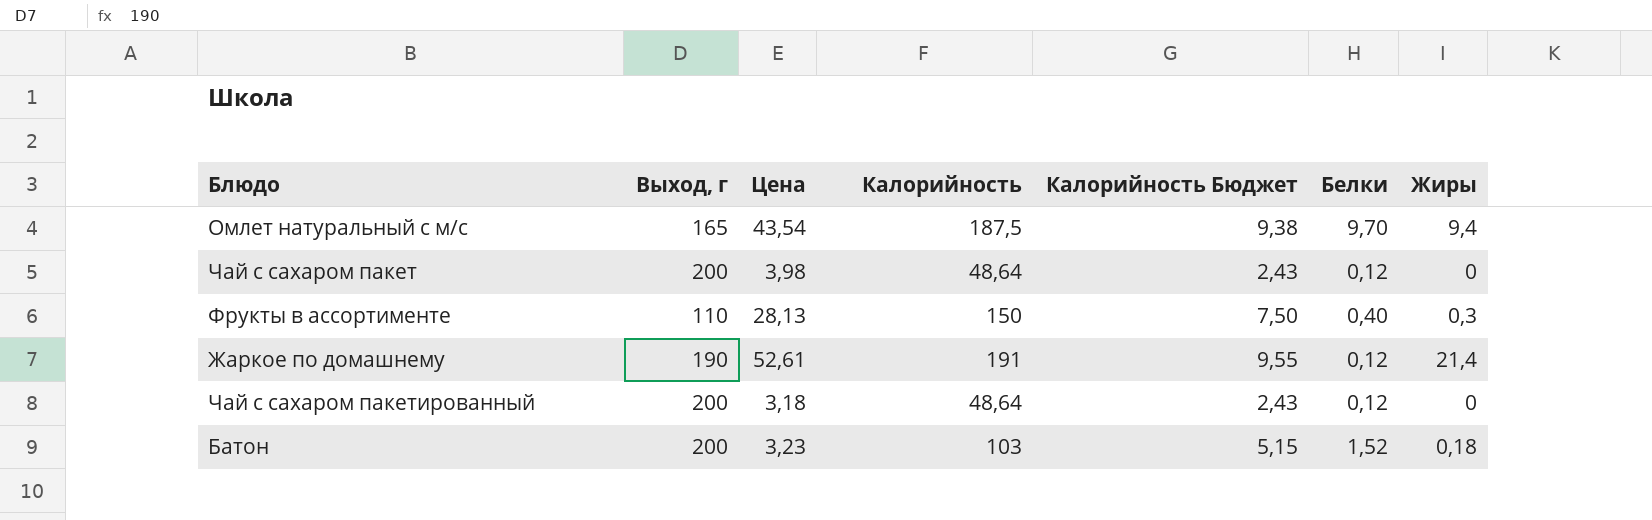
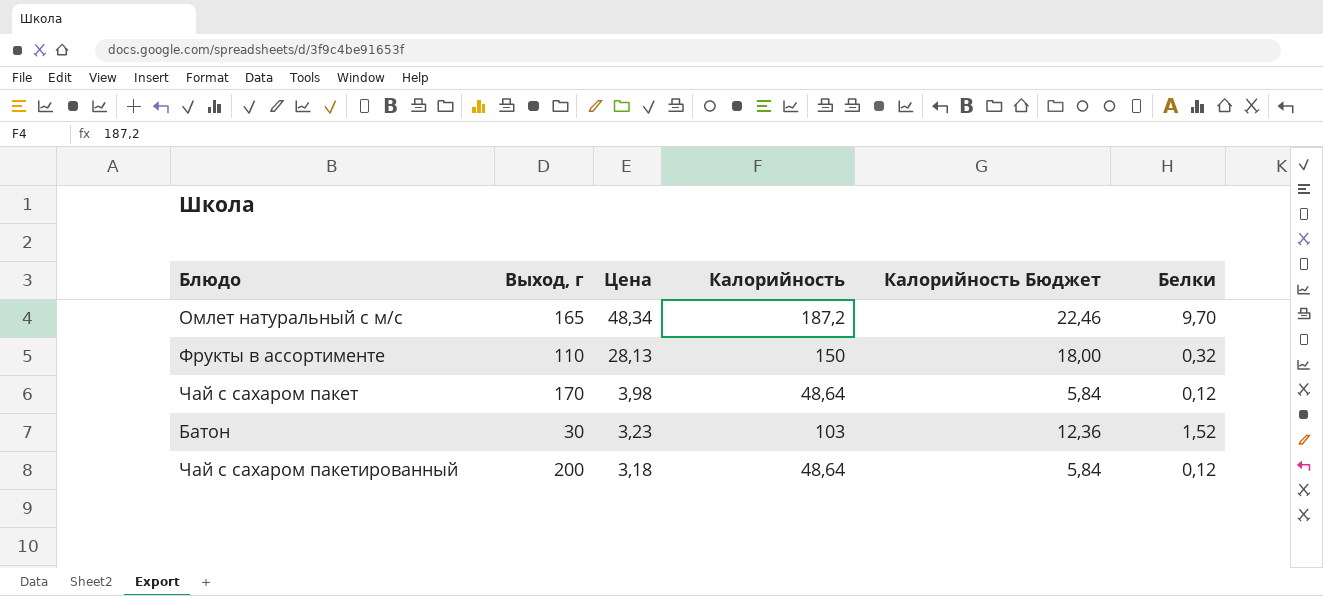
row order: none -> Цена descending
column Жиры | position: 7 -> none
column Калорийность Бюджет | formula: [Калорийность] * 0,05 -> [Калорийность] * 0,12
row Жаркое по домашнему: 190 | 52,61 | 191 | 9,55 | 0,12 | 21,4 -> none
Омлет натуральный с м/с | Цена: 43,54 -> 48,34
Омлет натуральный с м/с | Калорийность: 187,5 -> 187,2
Фрукты в ассортименте | Белки: 0,40 -> 0,32
Чай с сахаром пакет | Выход, г: 200 -> 170
Батон | Выход, г: 200 -> 30

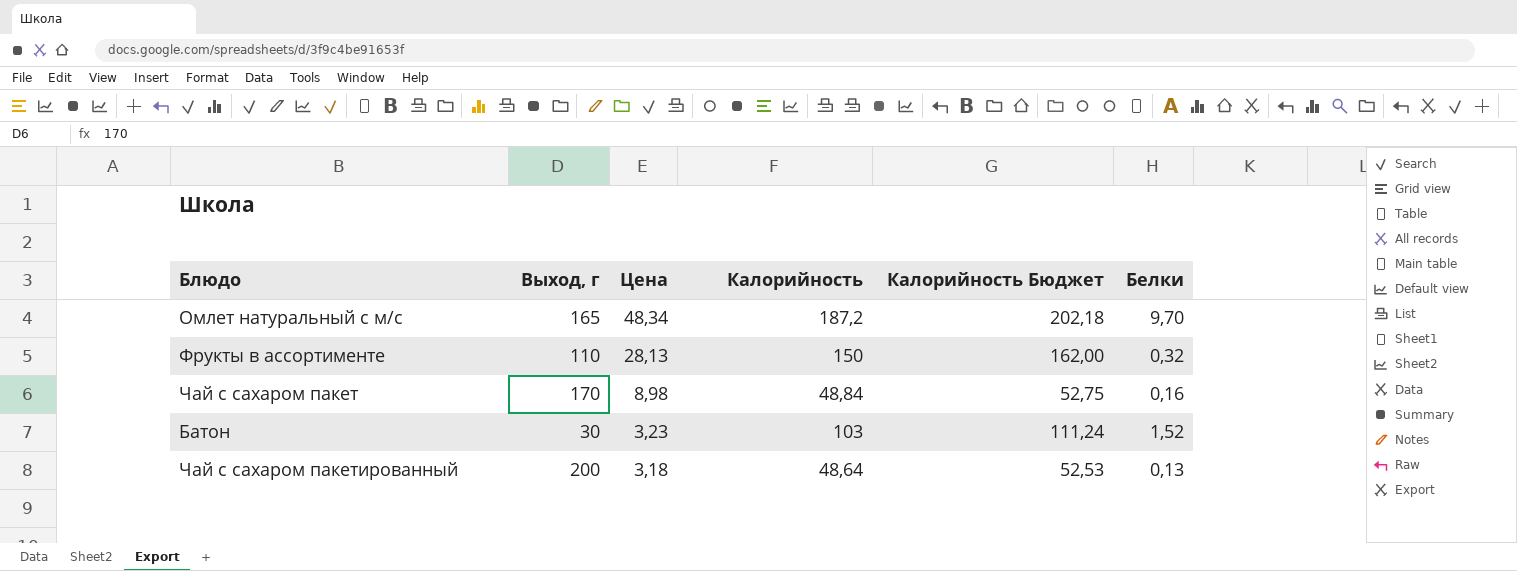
column Калорийность Бюджет | formula: [Калорийность] * 0,12 -> [Калорийность] * 1,08
Чай с сахаром пакет | Цена: 3,98 -> 8,98
Чай с сахаром пакет | Калорийность: 48,64 -> 48,84
Чай с сахаром пакет | Белки: 0,12 -> 0,16
Чай с сахаром пакетированный | Белки: 0,12 -> 0,13

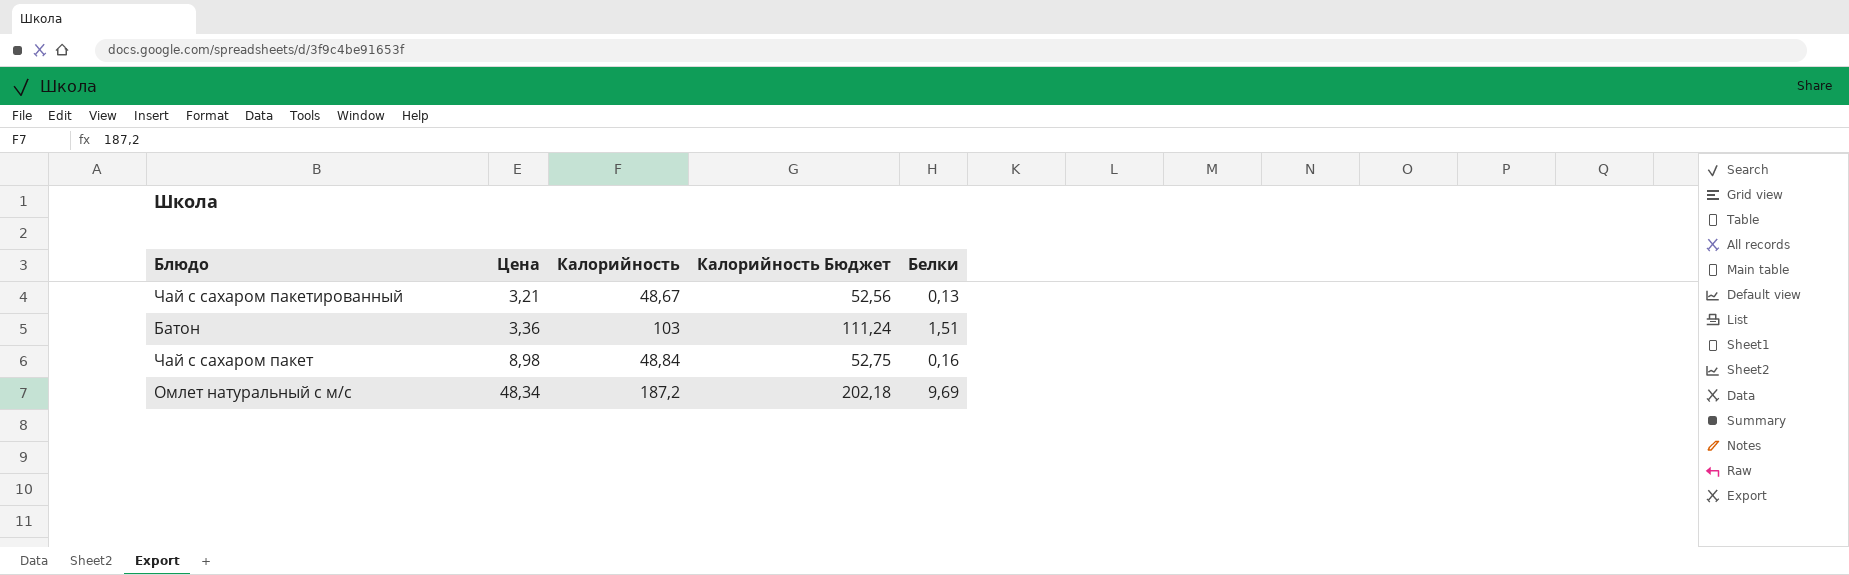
row order: Цена descending -> Цена ascending
column Выход, г | position: 2 -> none
row Фрукты в ассортименте: 110 | 28,13 | 150 | 162,00 | 0,32 -> none
Чай с сахаром пакетированный | Цена: 3,18 -> 3,21
Чай с сахаром пакетированный | Калорийность: 48,64 -> 48,67
Чай с сахаром пакетированный | Калорийность Бюджет: 52,53 -> 52,56
Батон | Цена: 3,23 -> 3,36
Батон | Белки: 1,52 -> 1,51
Омлет натуральный с м/с | Белки: 9,70 -> 9,69

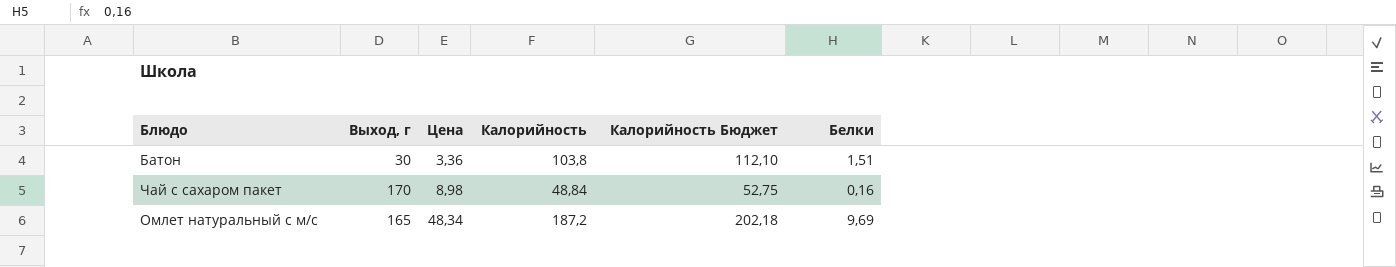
column Выход, г | position: none -> 2
row Чай с сахаром пакетированный: 3,21 | 48,67 | 52,56 | 0,13 -> none
Батон | Калорийность: 103 -> 103,8
Батон | Калорийность Бюджет: 111,24 -> 112,10

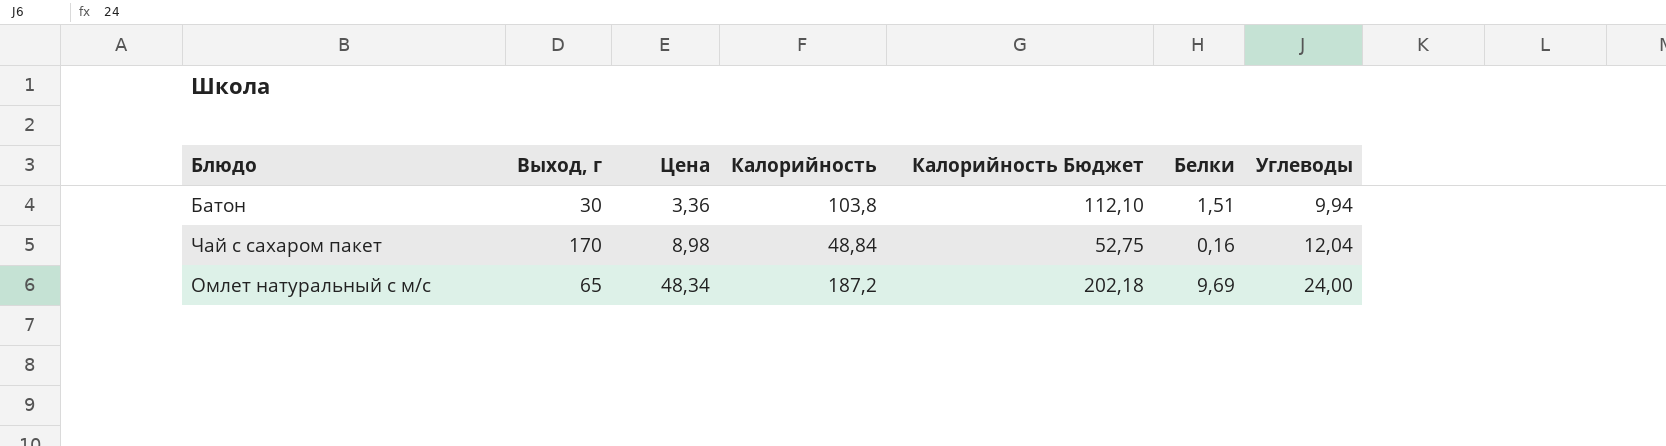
column Углеводы | position: none -> 7
Омлет натуральный с м/с | Выход, г: 165 -> 65

